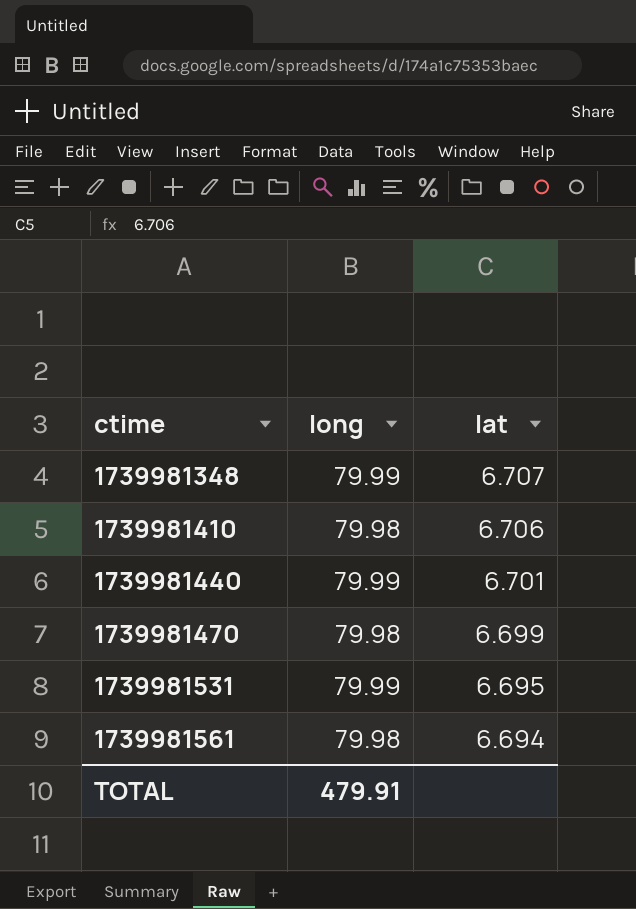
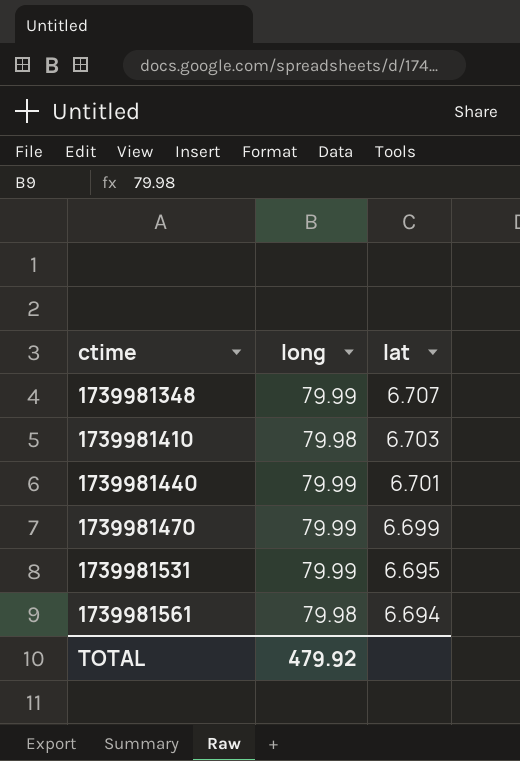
1739981410 | lat: 6.706 -> 6.703
1739981470 | long: 79.98 -> 79.99
TOTAL | long: 479.91 -> 479.92

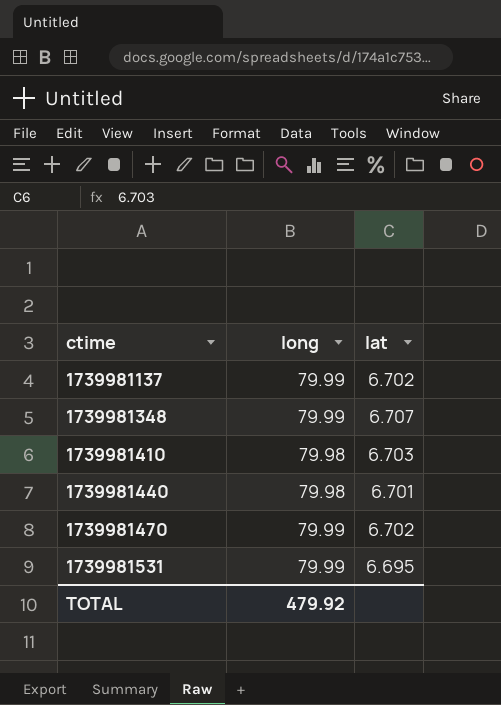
row 1739981561: 79.98 | 6.694 -> none
row 1739981137: none -> 79.99 | 6.702
1739981440 | long: 79.99 -> 79.98
1739981470 | lat: 6.699 -> 6.702

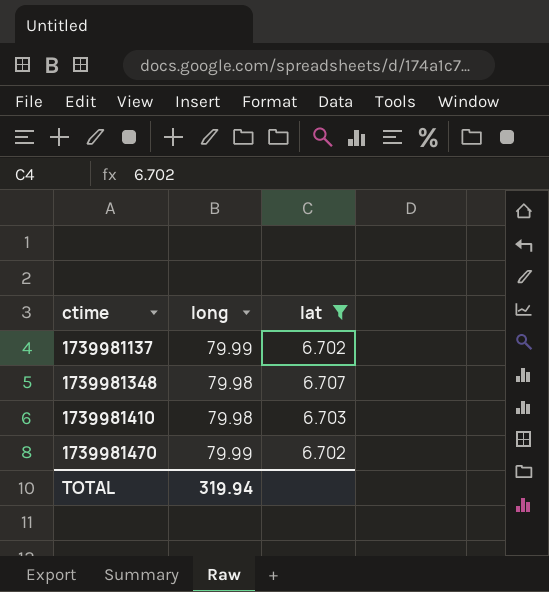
filter: none -> lat >= 6.702
1739981348 | long: 79.99 -> 79.98
TOTAL | long: 479.92 -> 319.94

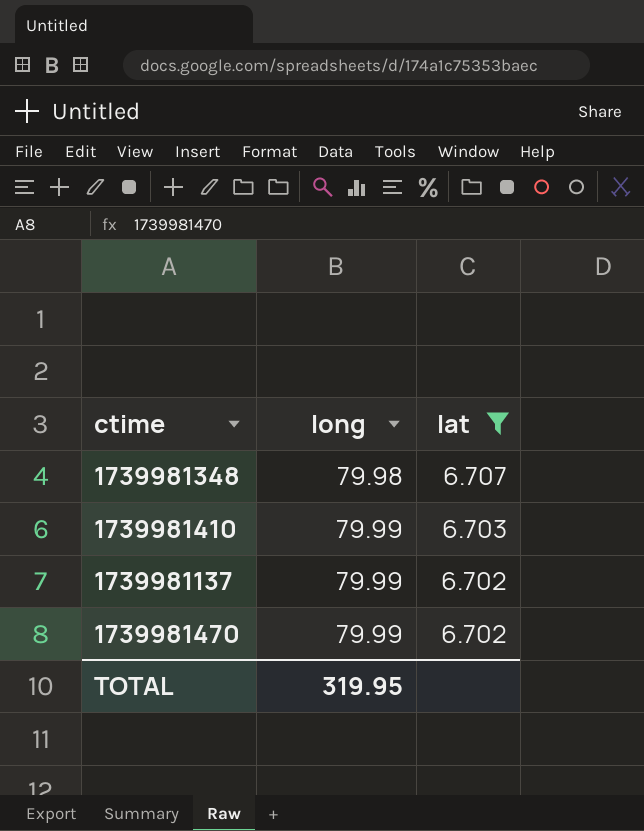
row order: ctime ascending -> long ascending
1739981410 | long: 79.98 -> 79.99
TOTAL | long: 319.94 -> 319.95

